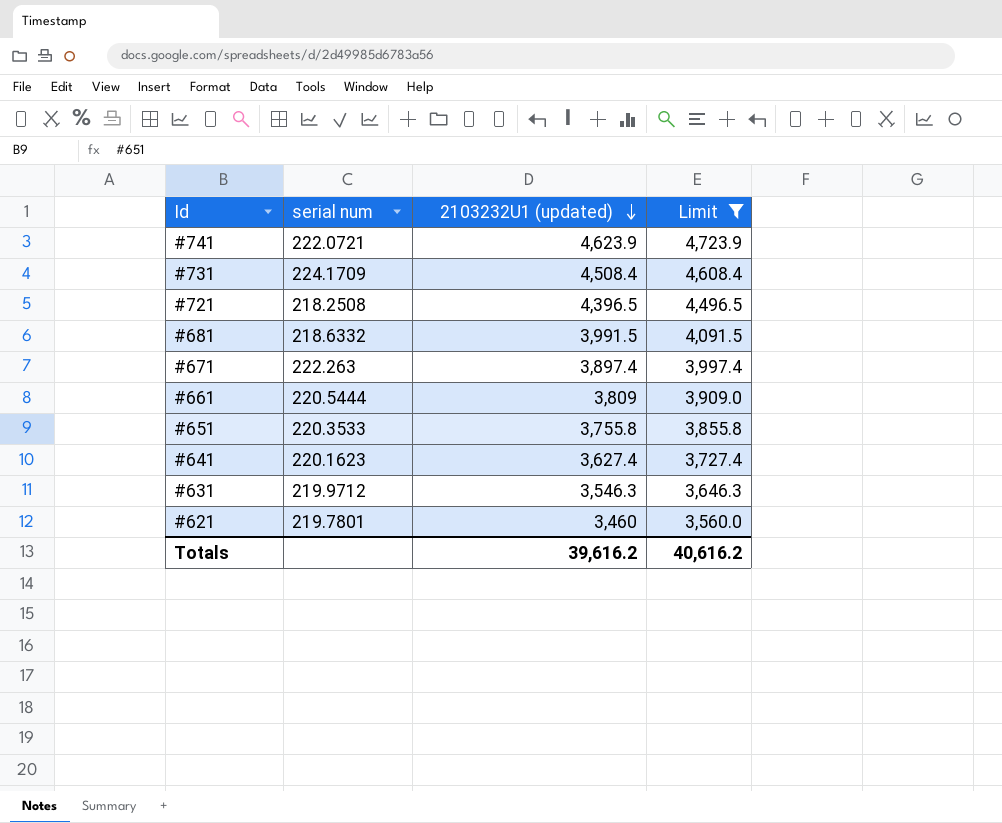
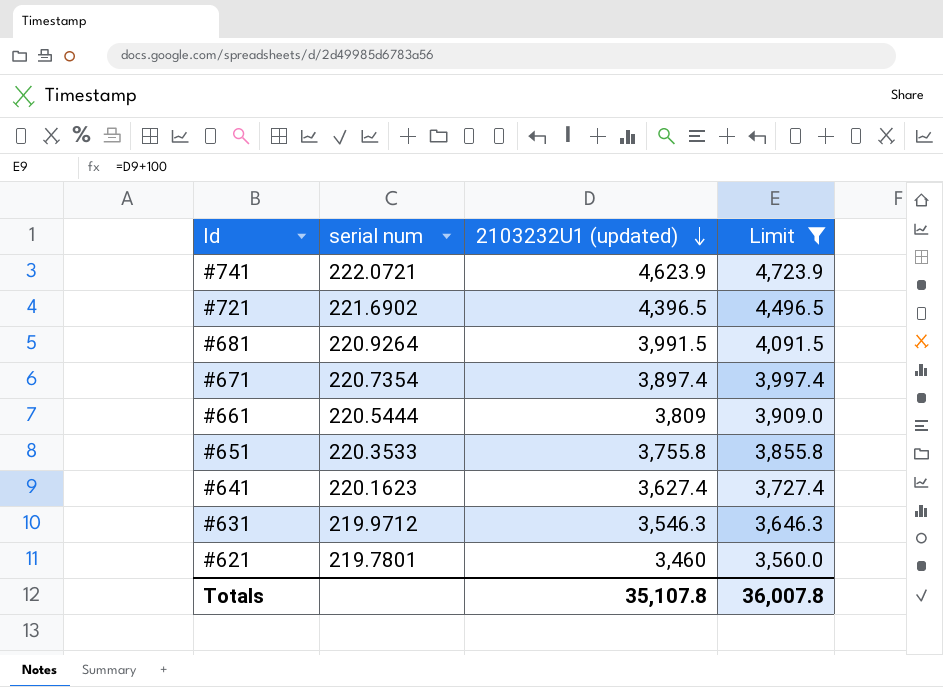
row #731: 224.1709 | 4,508.4 | 4,608.4 -> none
#721 | serial num: 218.2508 -> 221.6902
#681 | serial num: 218.6332 -> 220.9264
#671 | serial num: 222.263 -> 220.7354
Totals | 2103232U1 (updated): 39,616.2 -> 35,107.8
Totals | Limit: 40,616.2 -> 36,007.8

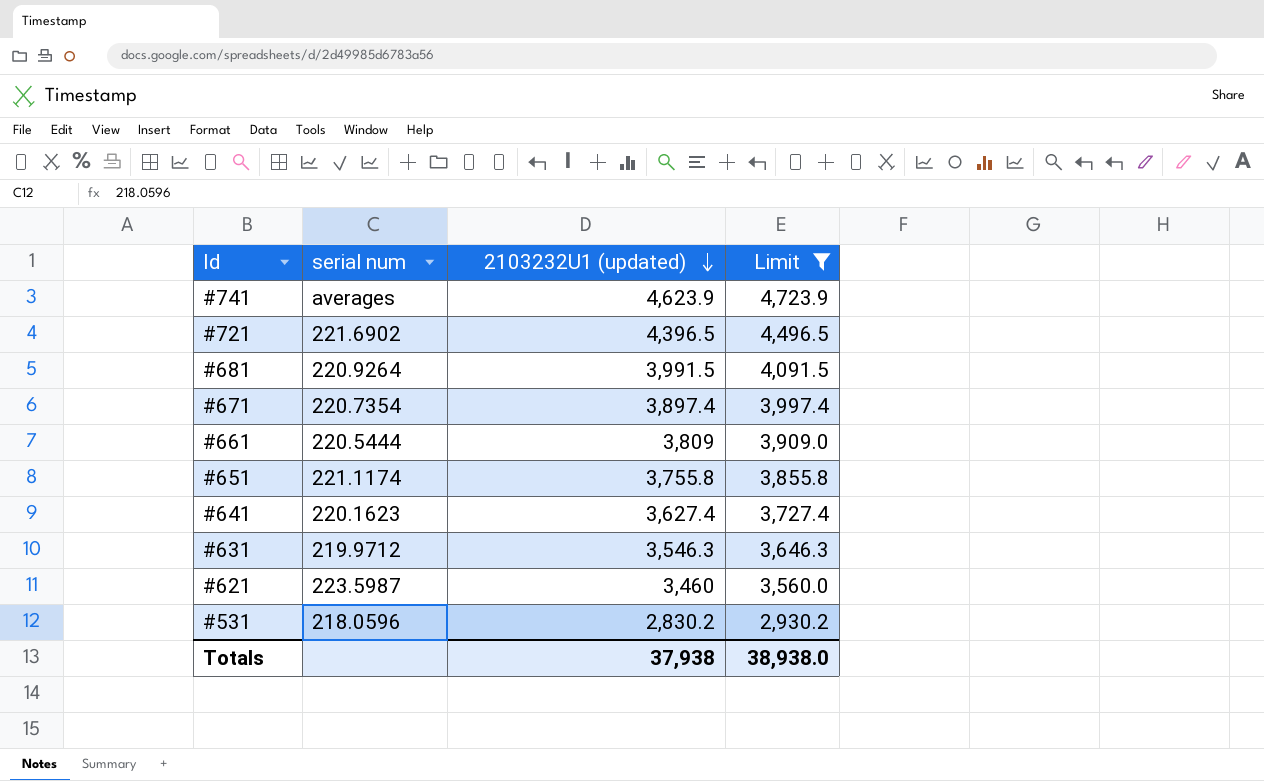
#741 | serial num: 222.0721 -> averages
#651 | serial num: 220.3533 -> 221.1174
#621 | serial num: 219.7801 -> 223.5987
row #531: none -> 218.0596 | 2,830.2 | 2,930.2
Totals | 2103232U1 (updated): 35,107.8 -> 37,938
Totals | Limit: 36,007.8 -> 38,938.0

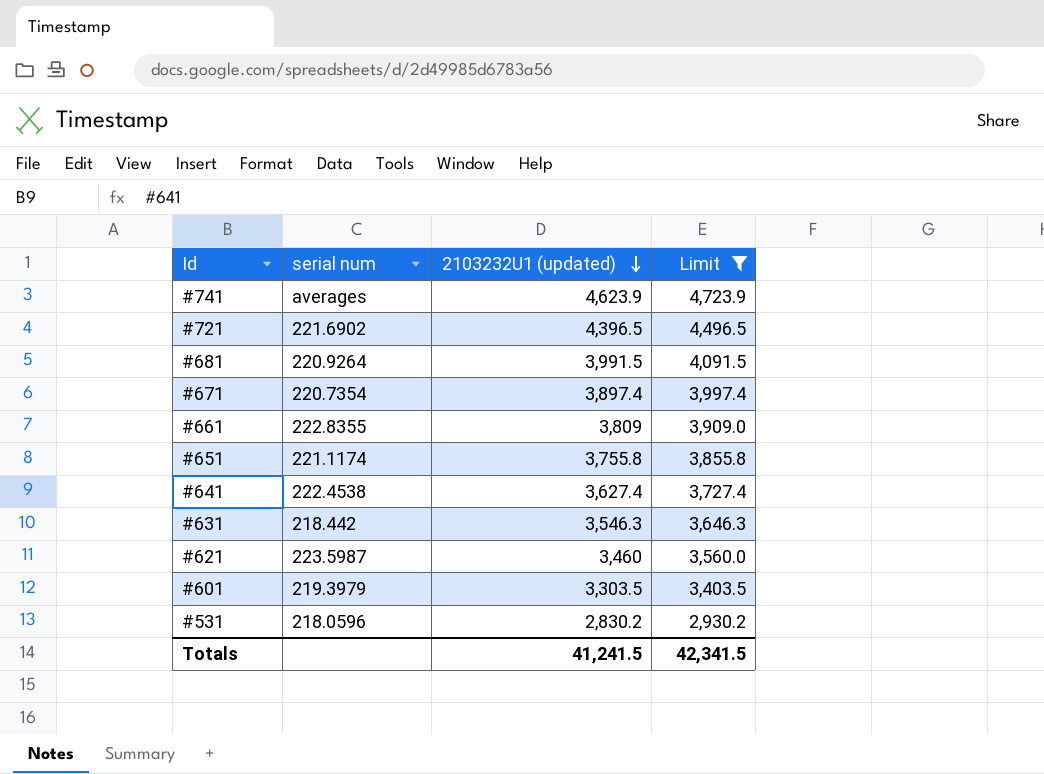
#661 | serial num: 220.5444 -> 222.8355
#641 | serial num: 220.1623 -> 222.4538
#631 | serial num: 219.9712 -> 218.442
row #601: none -> 219.3979 | 3,303.5 | 3,403.5
Totals | 2103232U1 (updated): 37,938 -> 41,241.5
Totals | Limit: 38,938.0 -> 42,341.5

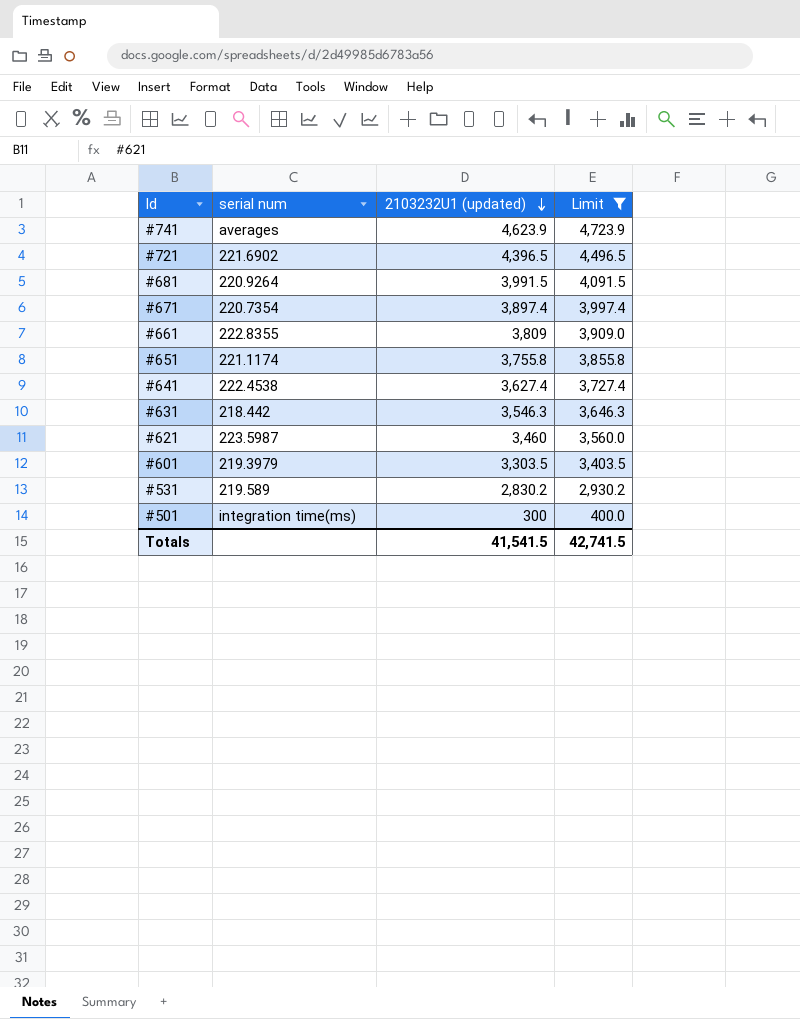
#531 | serial num: 218.0596 -> 219.589
row #501: none -> integration time(ms) | 300 | 400.0
Totals | 2103232U1 (updated): 41,241.5 -> 41,541.5
Totals | Limit: 42,341.5 -> 42,741.5

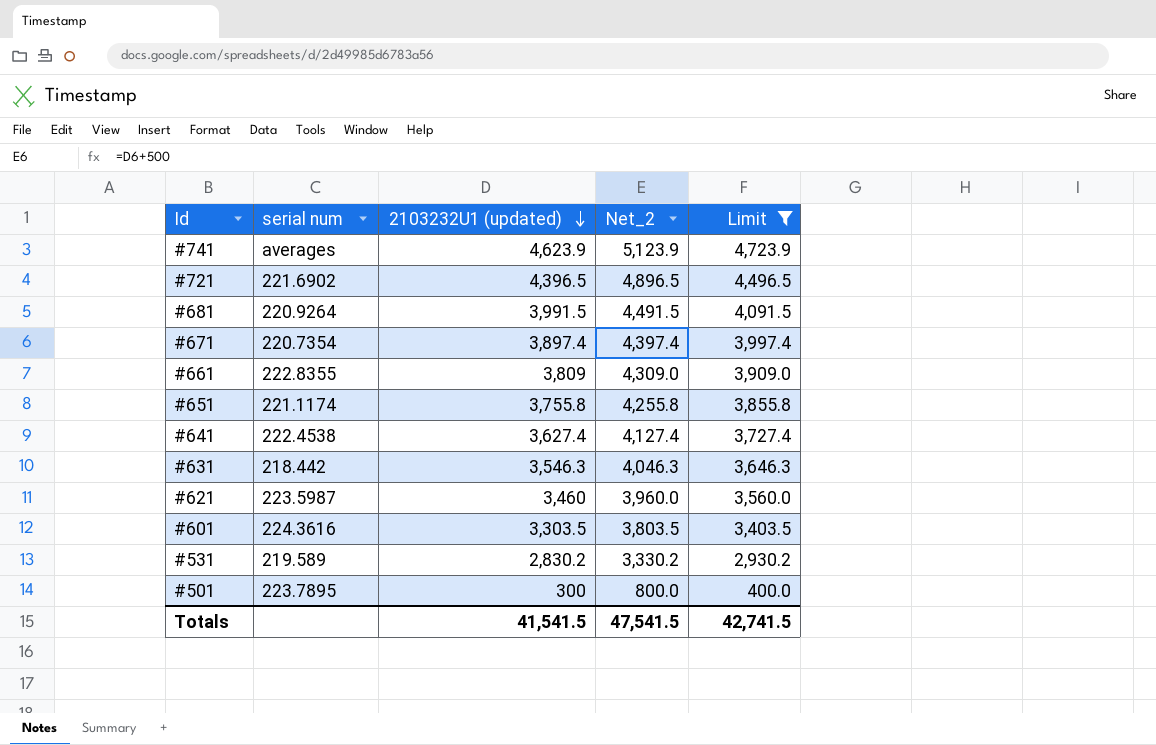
column Net_2 | formula: none -> [2103232U1 (updated)] + 500
#601 | serial num: 219.3979 -> 224.3616
#501 | serial num: integration time(ms) -> 223.7895

